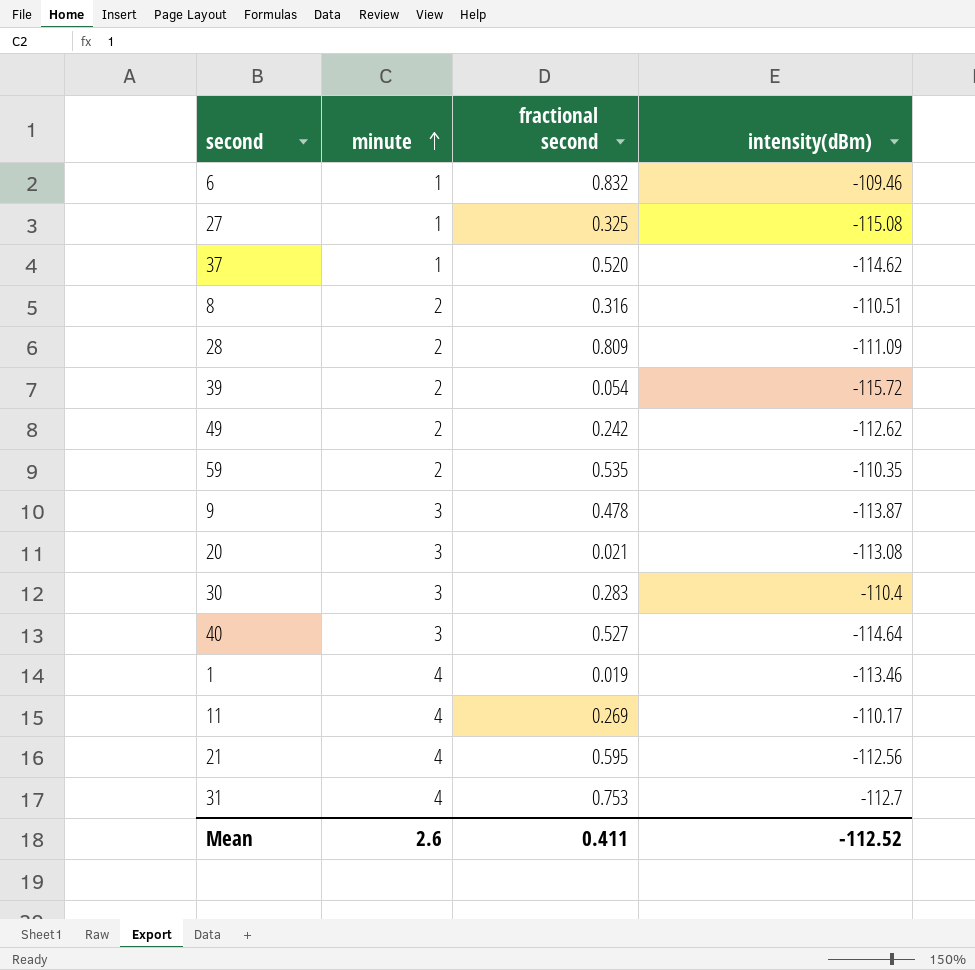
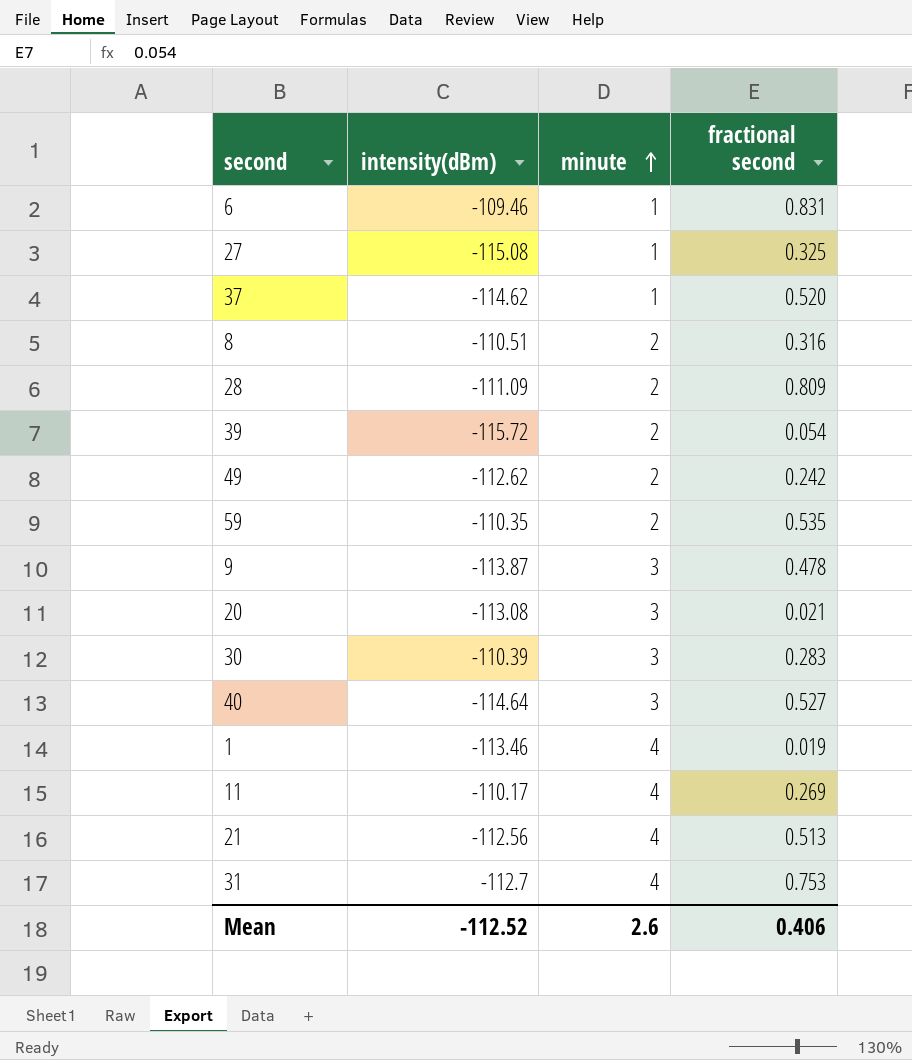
column intensity(dBm) | position: 4 -> 2
6 | fractional second: 0.832 -> 0.831
30 | intensity(dBm): -110.4 -> -110.39
21 | fractional second: 0.595 -> 0.513
Mean | fractional second: 0.411 -> 0.406

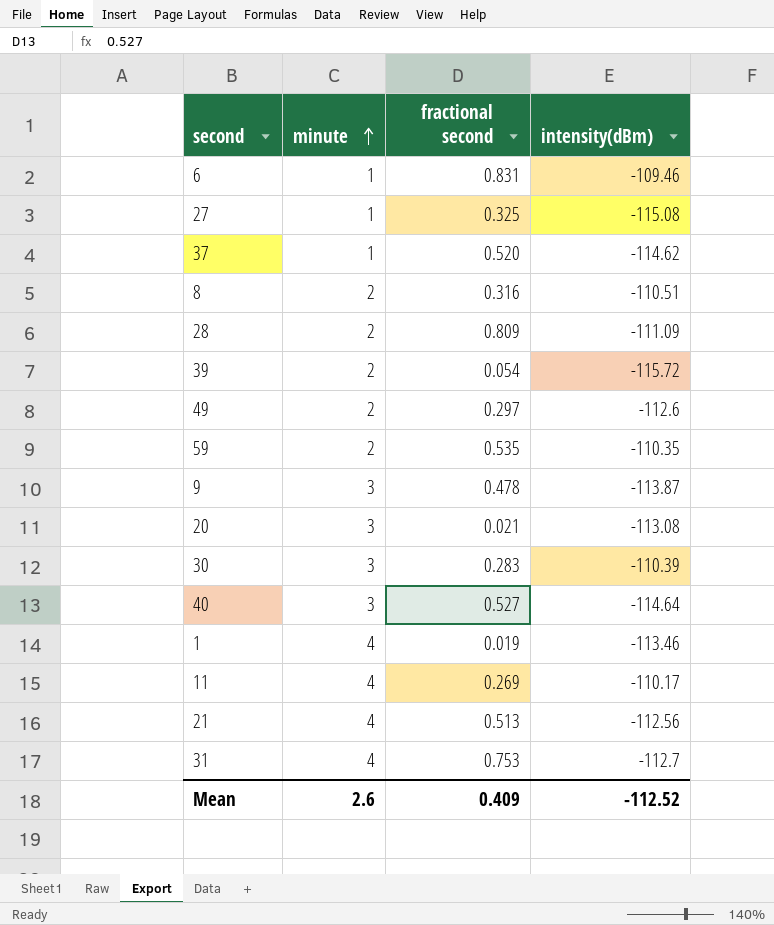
column intensity(dBm) | position: 2 -> 4
49 | fractional second: 0.242 -> 0.297
49 | intensity(dBm): -112.62 -> -112.6
Mean | fractional second: 0.406 -> 0.409

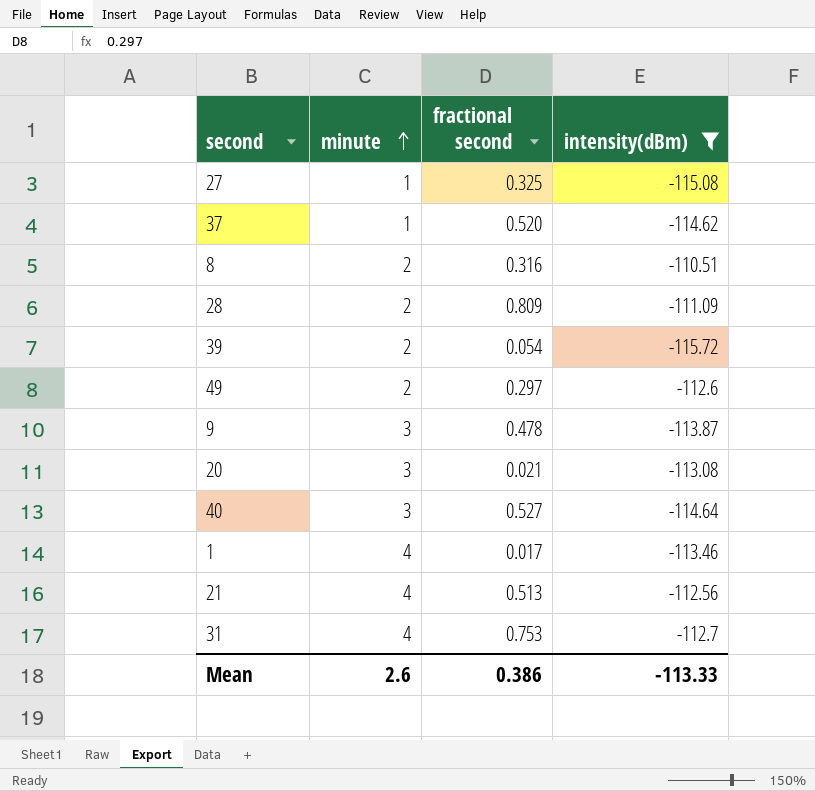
filter: none -> intensity(dBm) <= -110.51
1 | fractional second: 0.019 -> 0.017
Mean | fractional second: 0.409 -> 0.386
Mean | intensity(dBm): -112.52 -> -113.33

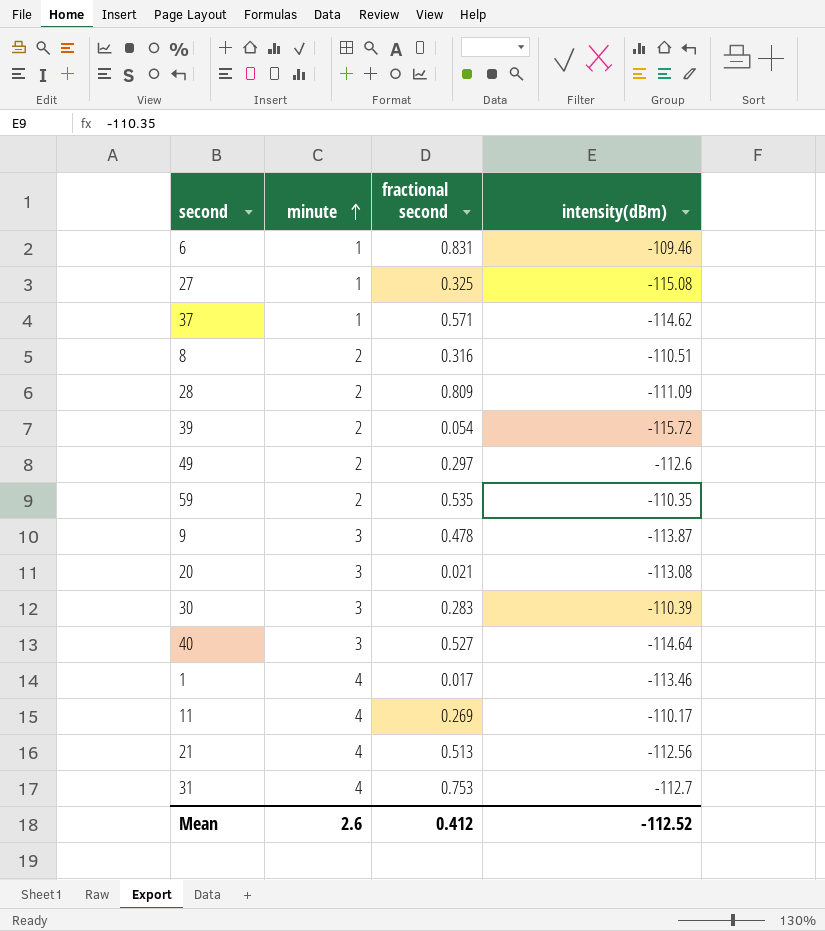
filter: intensity(dBm) <= -110.51 -> none
37 | fractional second: 0.520 -> 0.571
Mean | fractional second: 0.386 -> 0.412
Mean | intensity(dBm): -113.33 -> -112.52

